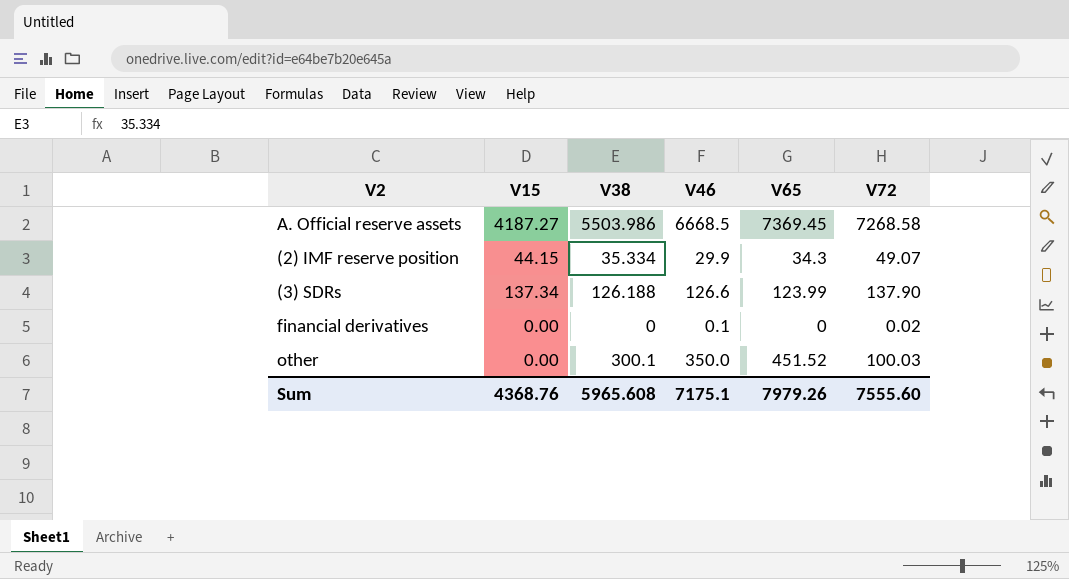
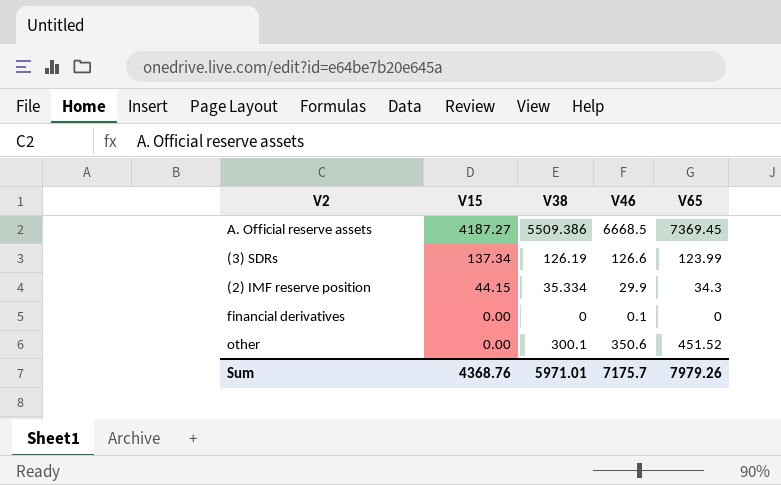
row order: none -> V15 descending
column V72 | position: 6 -> none
A. Official reserve assets | V38: 5503.986 -> 5509.386
(3) SDRs | V38: 126.188 -> 126.19
other | V46: 350.0 -> 350.6
Sum | V38: 5965.608 -> 5971.01
Sum | V46: 7175.1 -> 7175.7

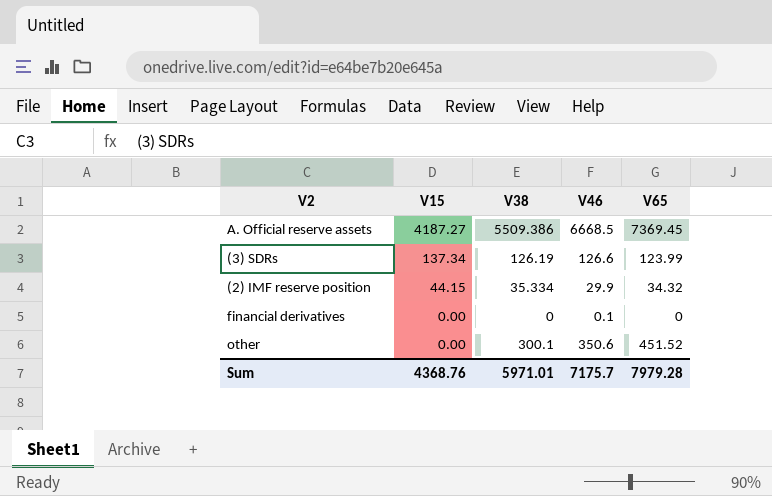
(2) IMF reserve position | V65: 34.3 -> 34.32
Sum | V65: 7979.26 -> 7979.28

